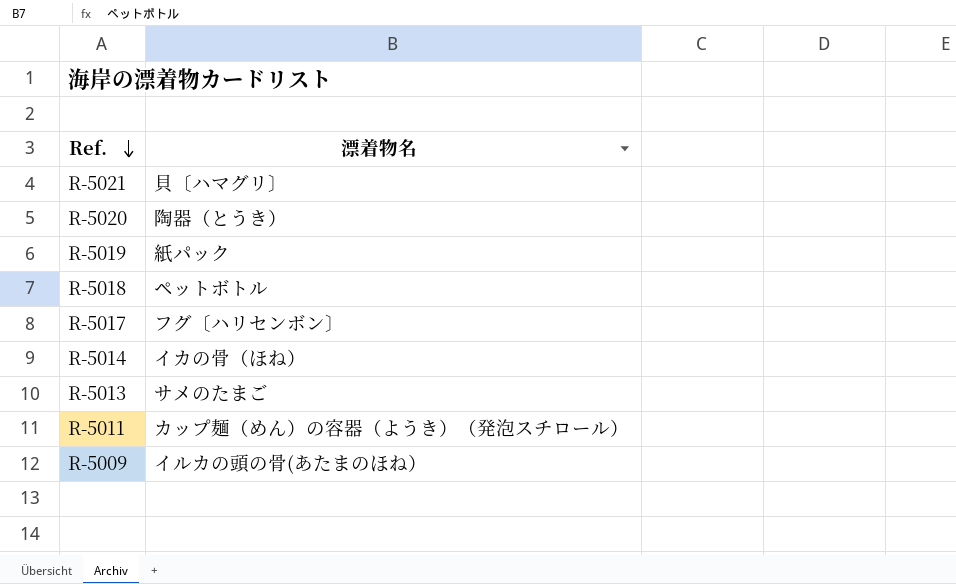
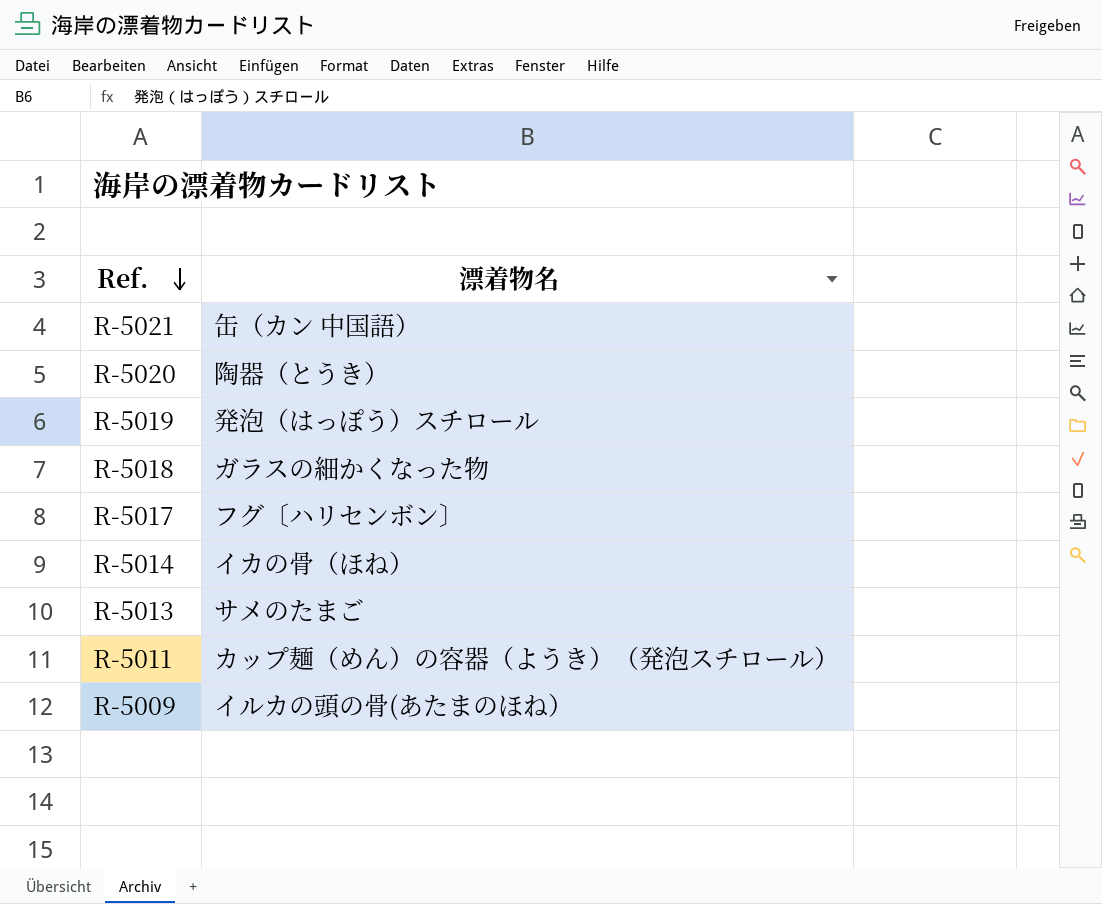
R-5021 | 漂着物名: 貝〔ハマグリ〕 -> 缶（カン 中国語）
R-5019 | 漂着物名: 紙パック -> 発泡（はっぽう）スチロール
R-5018 | 漂着物名: ペットボトル -> ガラスの細かくなった物

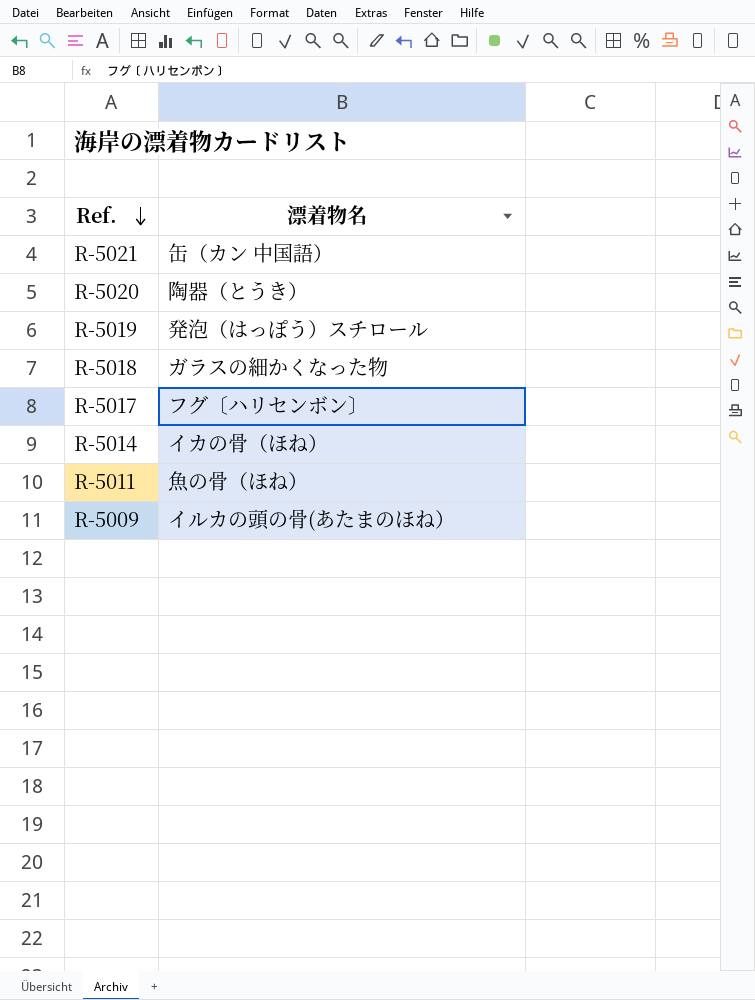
row R-5013: サメのたまご -> none
R-5011 | 漂着物名: カップ麺（めん）の容器（ようき）（発泡スチロール） -> 魚の骨（ほね）

